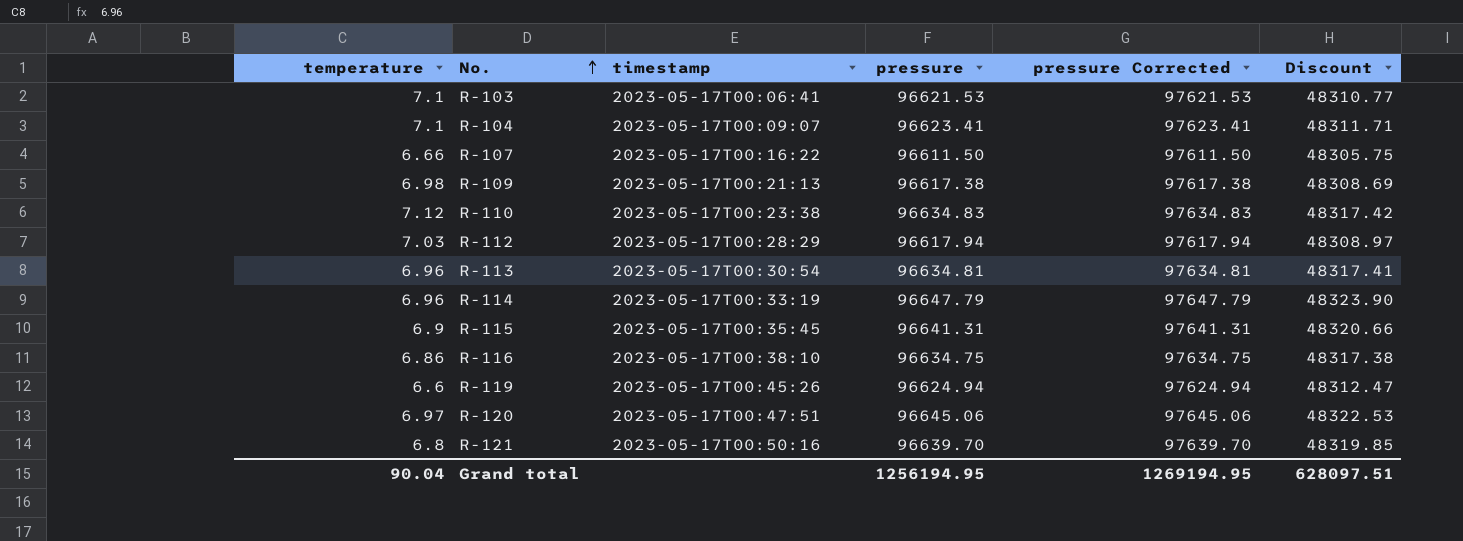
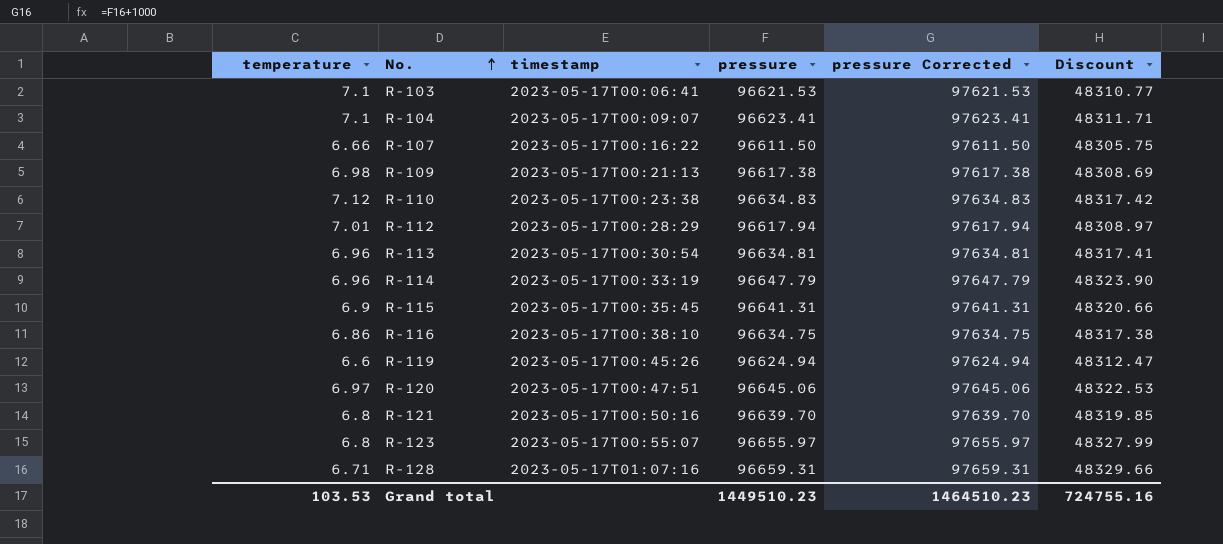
R-112 | temperature: 7.03 -> 7.01
row R-123: none -> 6.8 | 2023-05-17T00:55:07 | 96655.97 | 97655.97 | 48327.99
row R-128: none -> 6.71 | 2023-05-17T01:07:16 | 96659.31 | 97659.31 | 48329.66
Grand total | temperature: 90.04 -> 103.53
Grand total | pressure: 1256194.95 -> 1449510.23
Grand total | pressure Corrected: 1269194.95 -> 1464510.23
Grand total | Discount: 628097.51 -> 724755.16

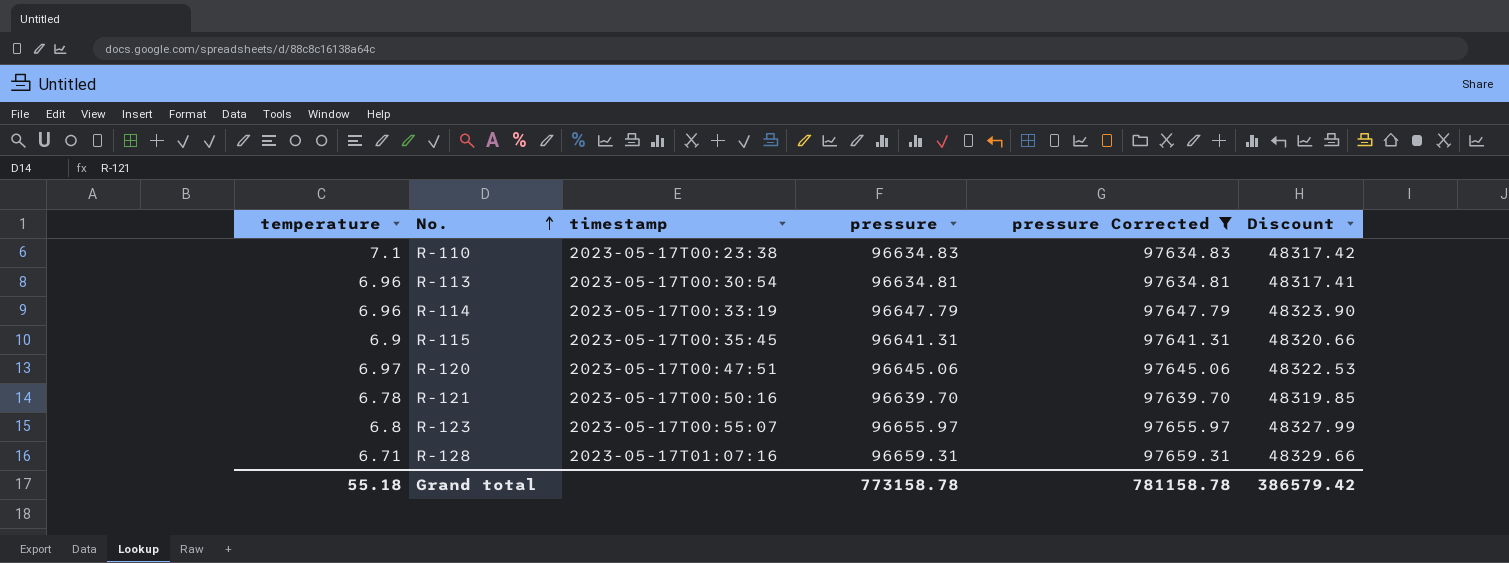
filter: none -> pressure Corrected >= 97634.81
R-110 | temperature: 7.12 -> 7.1
R-121 | temperature: 6.8 -> 6.78
Grand total | temperature: 103.53 -> 55.18
Grand total | pressure: 1449510.23 -> 773158.78
Grand total | pressure Corrected: 1464510.23 -> 781158.78
Grand total | Discount: 724755.16 -> 386579.42

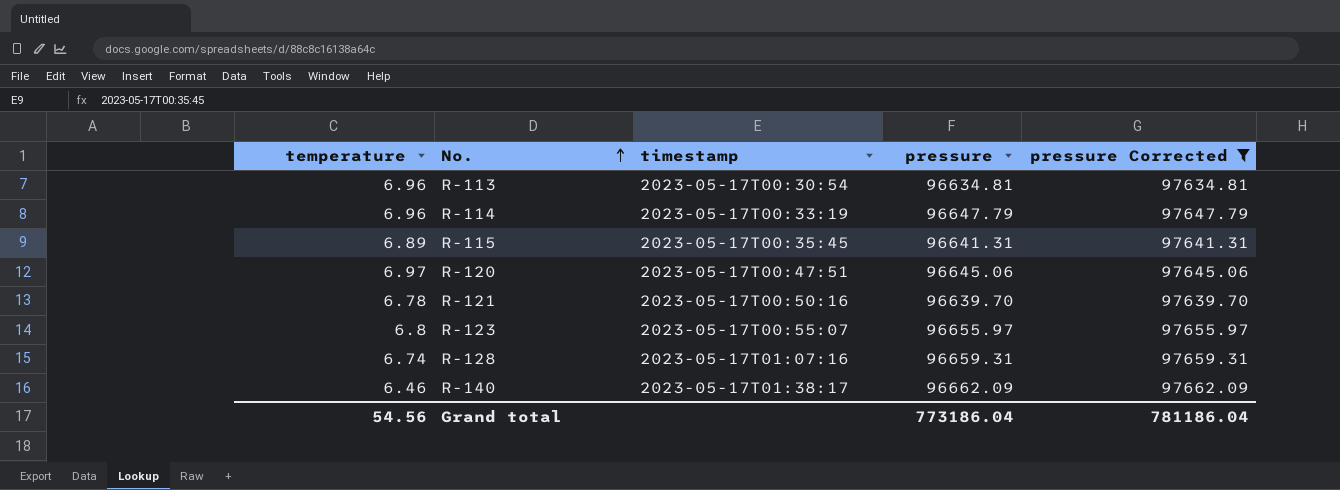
column Discount | formula: [pressure] * 0.5 -> none
row R-110: 7.1 | 2023-05-17T00:23:38 | 96634.83 | 97634.83 | 48317.42 -> none
R-115 | temperature: 6.9 -> 6.89
R-128 | temperature: 6.71 -> 6.74
row R-140: none -> 6.46 | 2023-05-17T01:38:17 | 96662.09 | 97662.09
Grand total | temperature: 55.18 -> 54.56
Grand total | pressure: 773158.78 -> 773186.04
Grand total | pressure Corrected: 781158.78 -> 781186.04

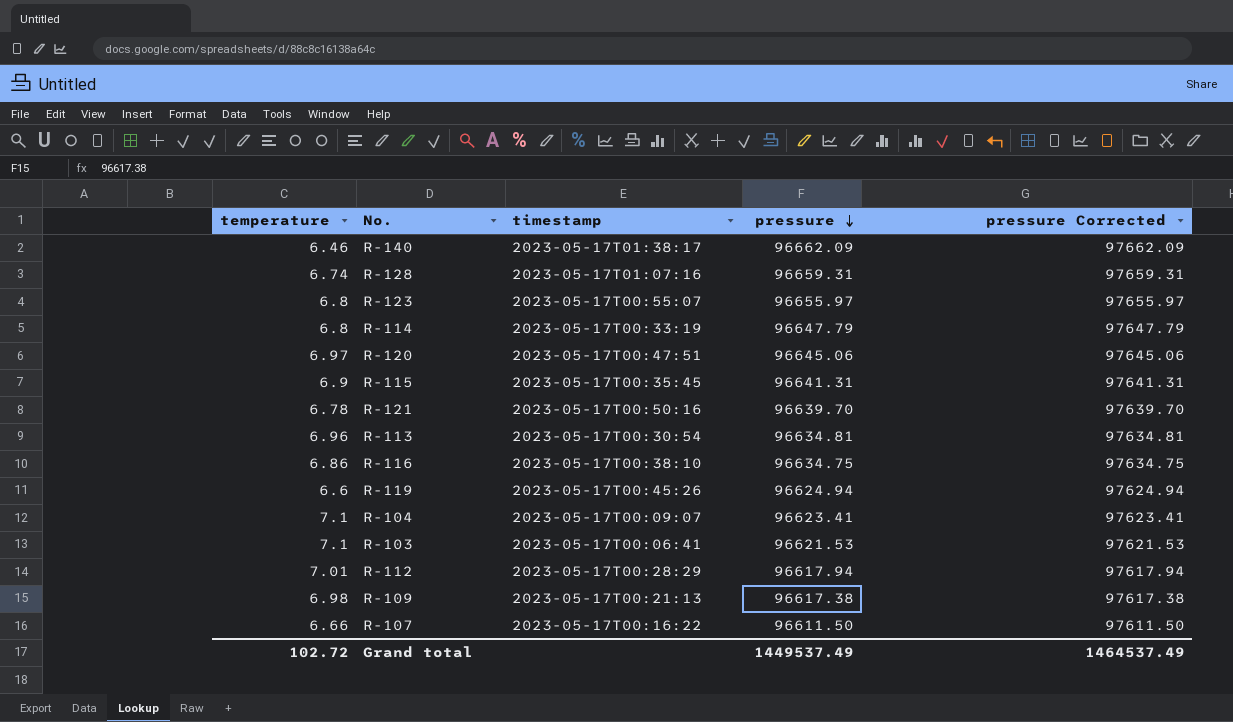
filter: pressure Corrected >= 97634.81 -> none
row order: No. ascending -> pressure descending
R-114 | temperature: 6.96 -> 6.8
R-115 | temperature: 6.89 -> 6.9
Grand total | temperature: 54.56 -> 102.72
Grand total | pressure: 773186.04 -> 1449537.49
Grand total | pressure Corrected: 781186.04 -> 1464537.49

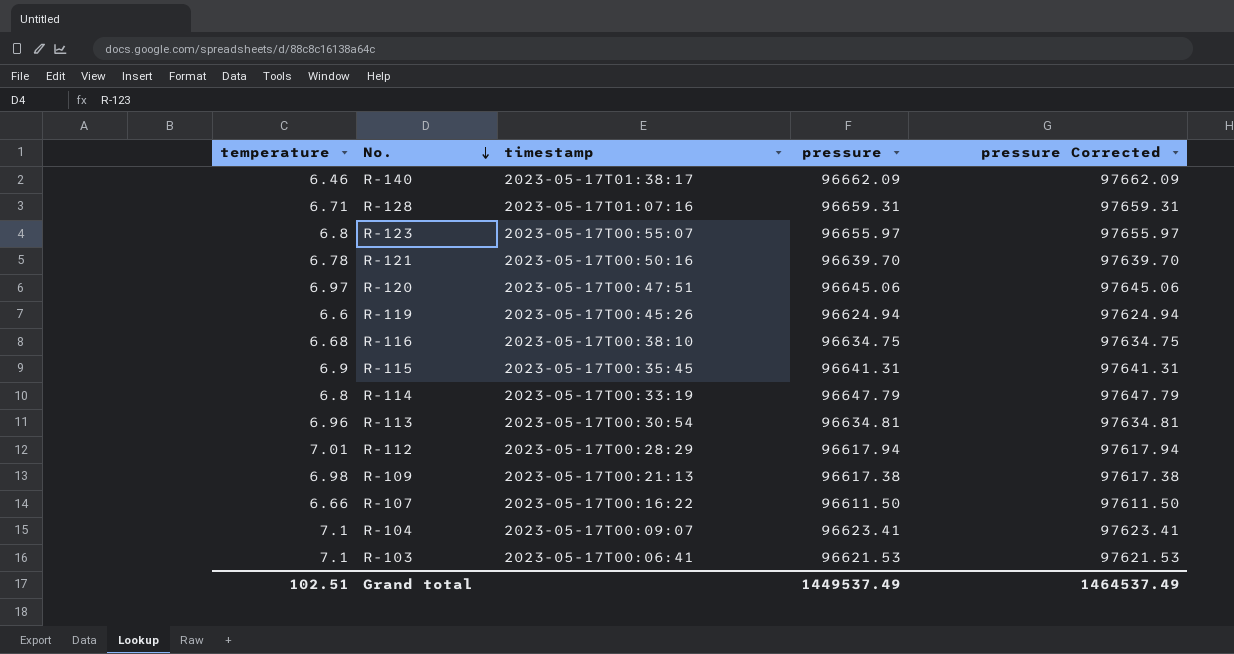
row order: pressure descending -> No. descending
R-128 | temperature: 6.74 -> 6.71
R-116 | temperature: 6.86 -> 6.68
Grand total | temperature: 102.72 -> 102.51

